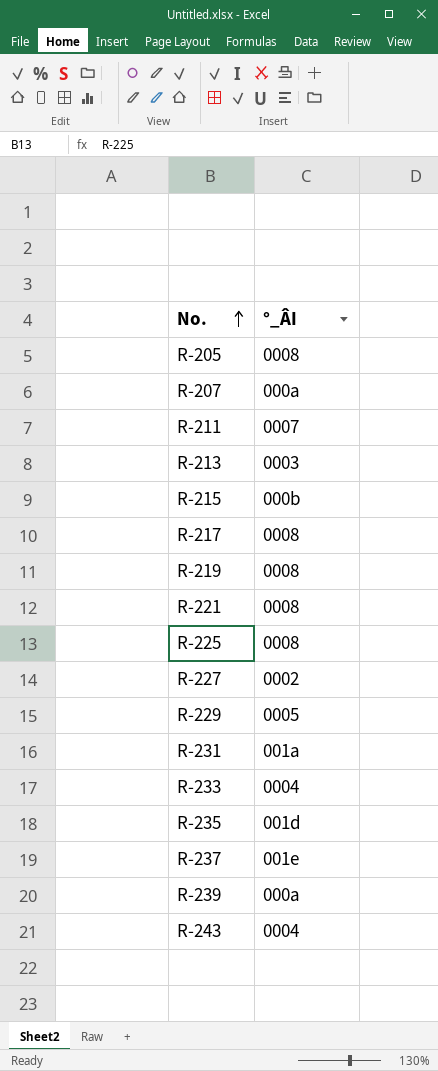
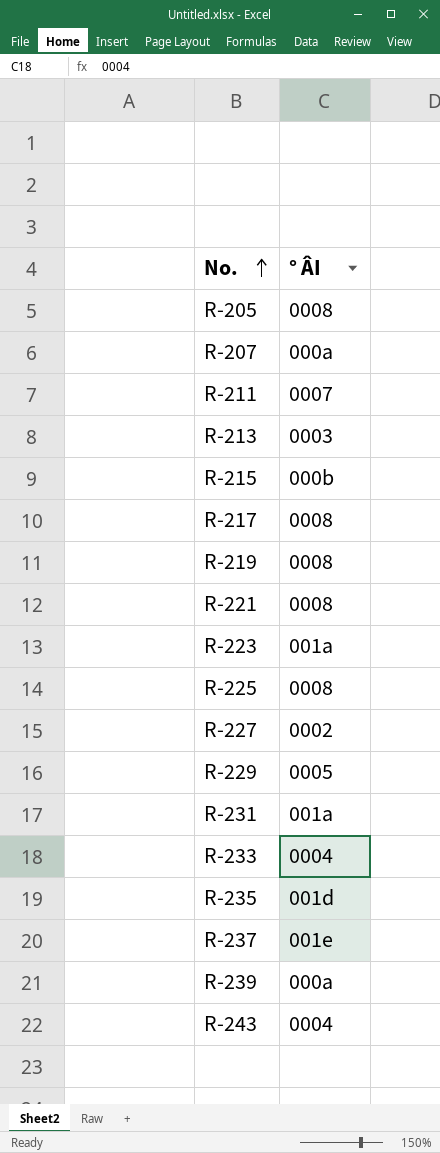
column name: °_ÂI -> ° ÂI
row R-223: none -> 001a

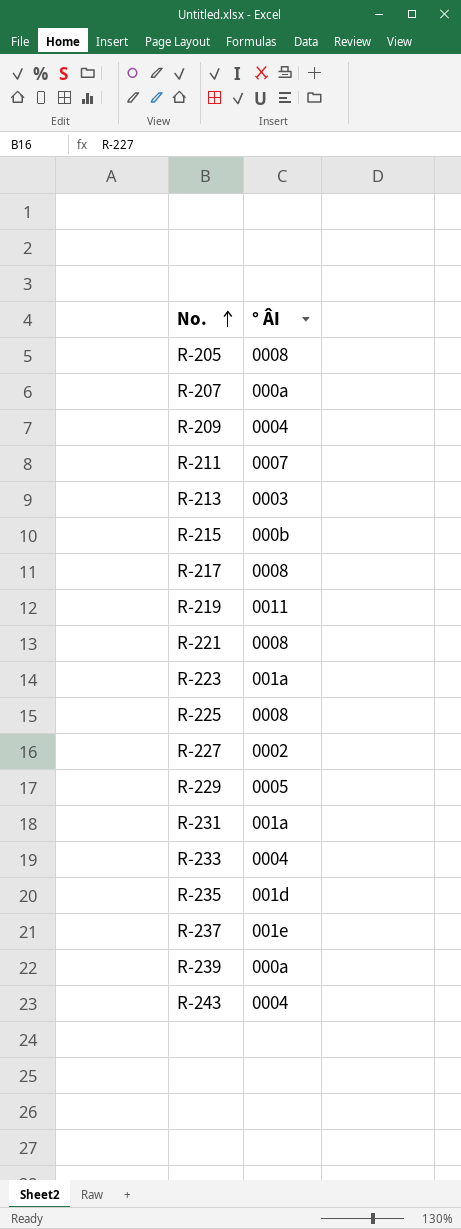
row R-209: none -> 0004
R-219 | ° ÂI: 0008 -> 0011

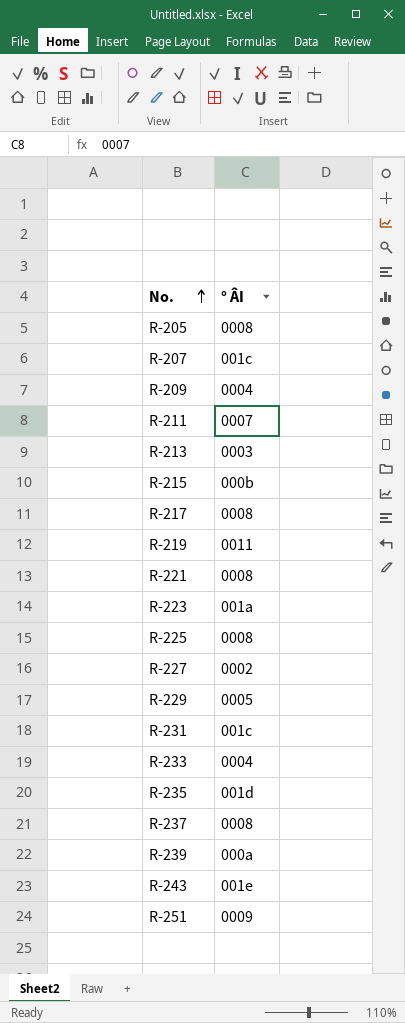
R-207 | ° ÂI: 000a -> 001c
R-231 | ° ÂI: 001a -> 001c
R-237 | ° ÂI: 001e -> 0008
R-243 | ° ÂI: 0004 -> 001e
row R-251: none -> 0009

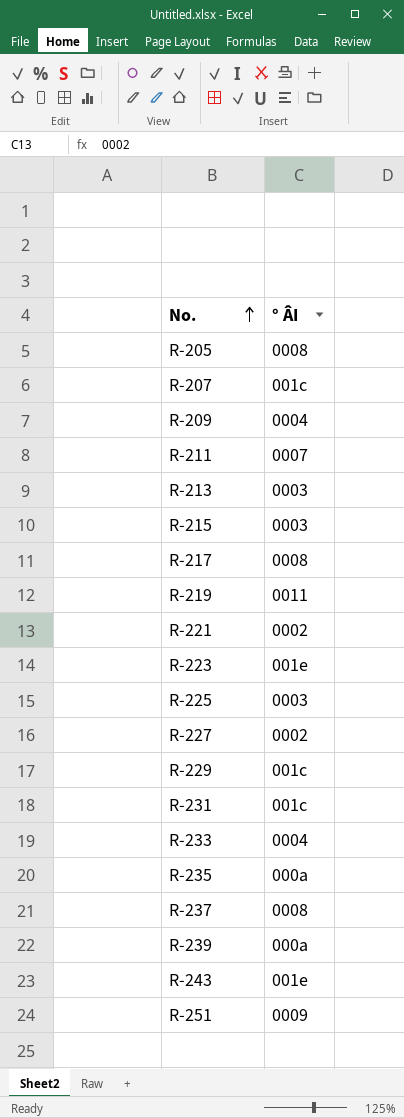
R-215 | ° ÂI: 000b -> 0003
R-221 | ° ÂI: 0008 -> 0002
R-223 | ° ÂI: 001a -> 001e
R-225 | ° ÂI: 0008 -> 0003
R-229 | ° ÂI: 0005 -> 001c
R-235 | ° ÂI: 001d -> 000a

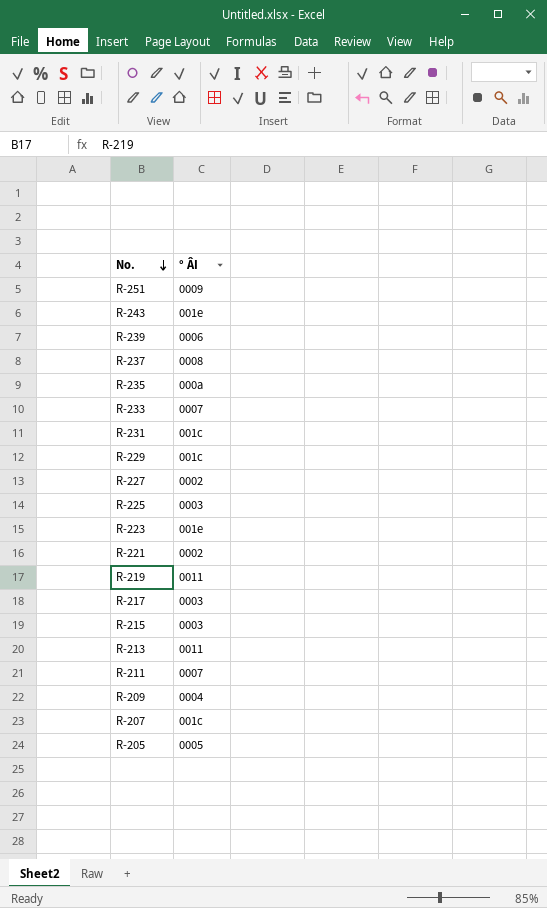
row order: No. ascending -> No. descending
R-239 | ° ÂI: 000a -> 0006
R-233 | ° ÂI: 0004 -> 0007
R-217 | ° ÂI: 0008 -> 0003
R-213 | ° ÂI: 0003 -> 0011
R-205 | ° ÂI: 0008 -> 0005

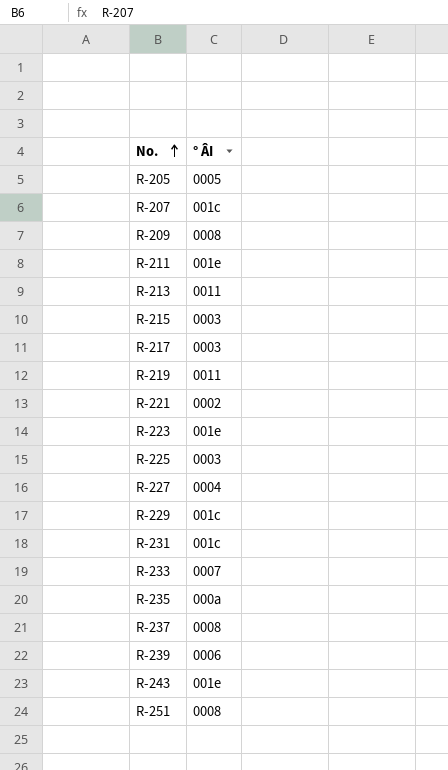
row order: No. descending -> No. ascending
R-209 | ° ÂI: 0004 -> 0008
R-211 | ° ÂI: 0007 -> 001e
R-227 | ° ÂI: 0002 -> 0004
R-251 | ° ÂI: 0009 -> 0008

